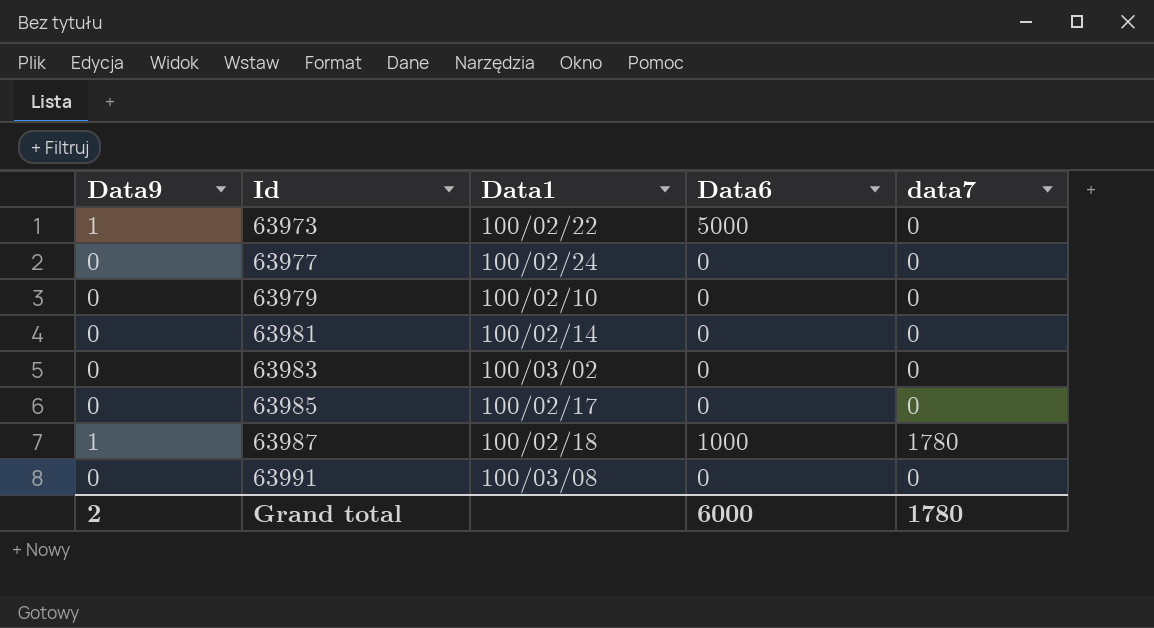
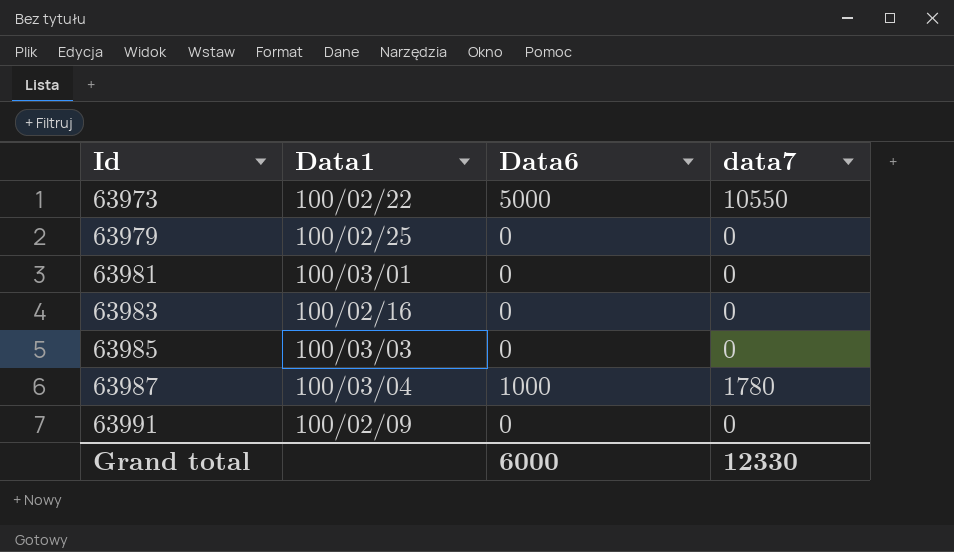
column Data9 | position: 1 -> none
row 63977: 0 | 100/02/24 | 0 | 0 -> none
63973 | data7: 0 -> 10550
63979 | Data1: 100/02/10 -> 100/02/25
63981 | Data1: 100/02/14 -> 100/03/01
63983 | Data1: 100/03/02 -> 100/02/16
63985 | Data1: 100/02/17 -> 100/03/03
63987 | Data1: 100/02/18 -> 100/03/04
63991 | Data1: 100/03/08 -> 100/02/09
Grand total | data7: 1780 -> 12330

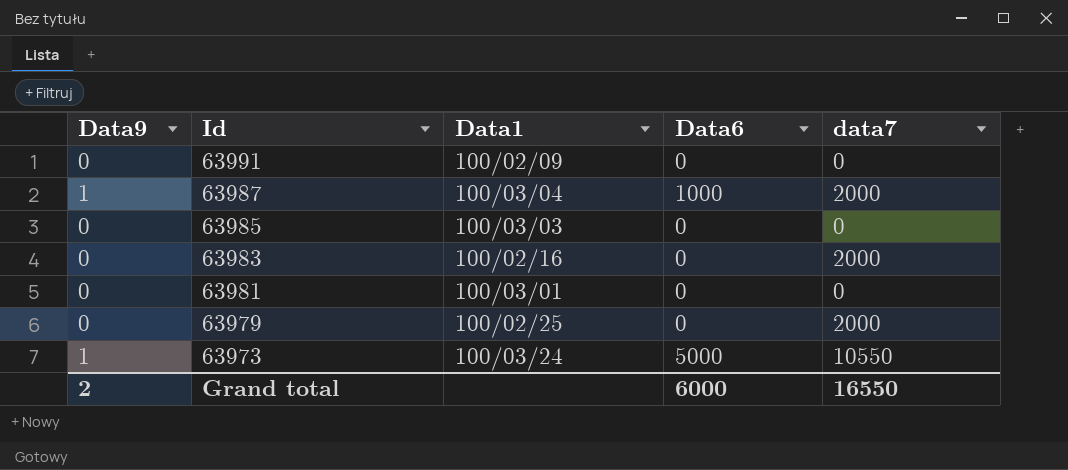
row order: Id ascending -> Id descending
column Data9 | position: none -> 1
63987 | data7: 1780 -> 2000
63983 | data7: 0 -> 2000
63979 | data7: 0 -> 2000
63973 | Data1: 100/02/22 -> 100/03/24
Grand total | data7: 12330 -> 16550

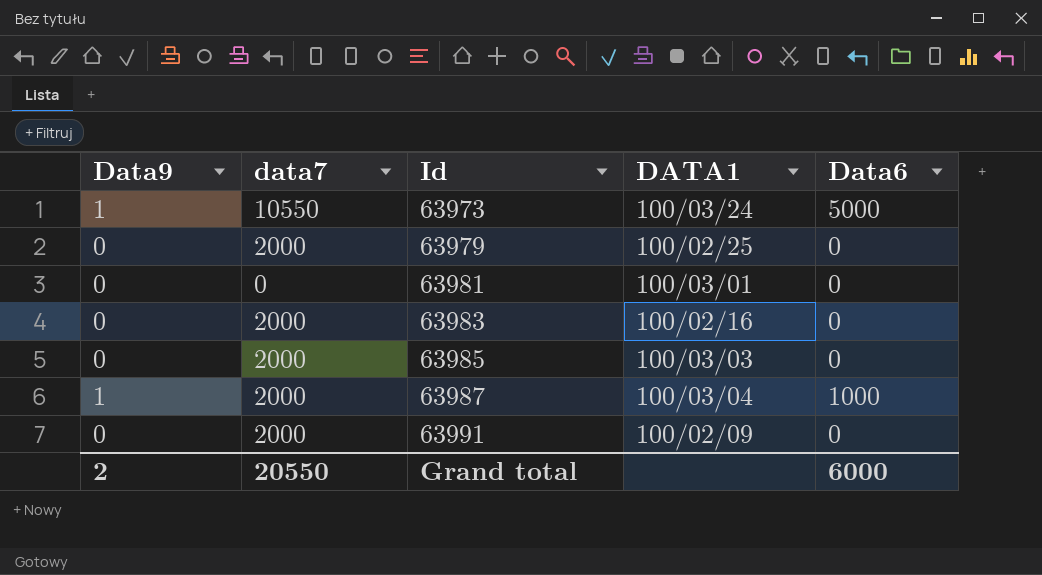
row order: Id descending -> Id ascending
column data7 | position: 5 -> 2
column name: Data1 -> DATA1
63985 | data7: 0 -> 2000
63991 | data7: 0 -> 2000
Grand total | data7: 16550 -> 20550

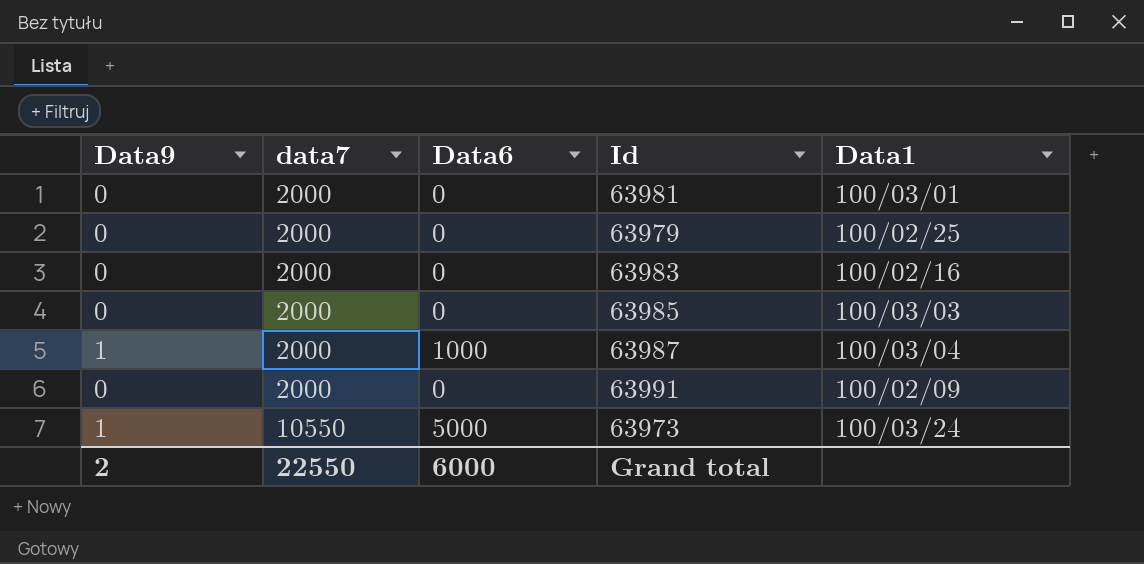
row order: Id ascending -> data7 ascending
column Data6 | position: 5 -> 3
column name: DATA1 -> Data1
63981 | data7: 0 -> 2000
Grand total | data7: 20550 -> 22550

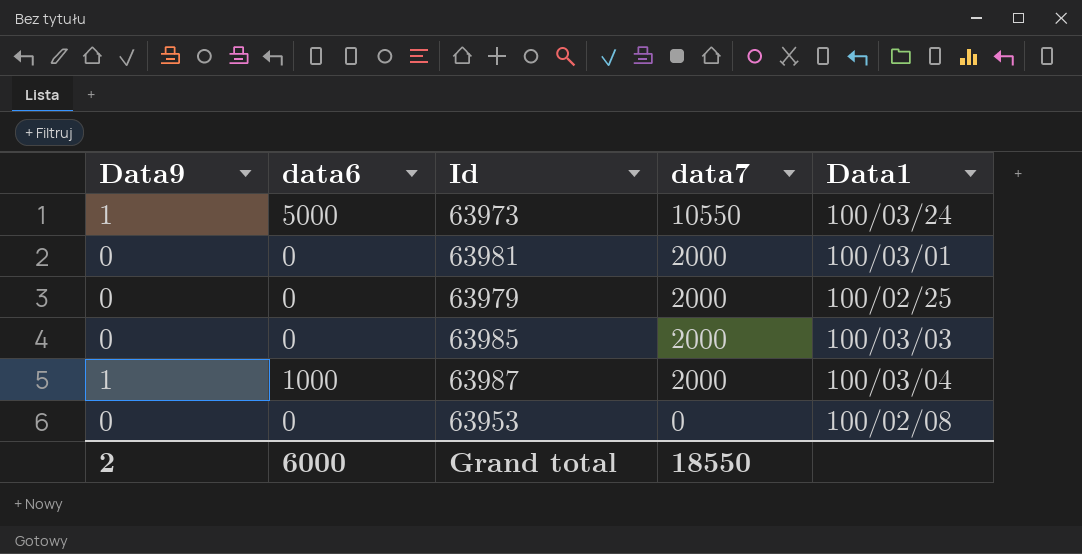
row order: data7 ascending -> data7 descending
column name: Data6 -> data6
column data7 | position: 2 -> 4
row 63983: 0 | 2000 | 0 | 100/02/16 -> none
row 63991: 0 | 2000 | 0 | 100/02/09 -> none
row 63953: none -> 0 | 0 | 0 | 100/02/08
Grand total | data7: 22550 -> 18550

